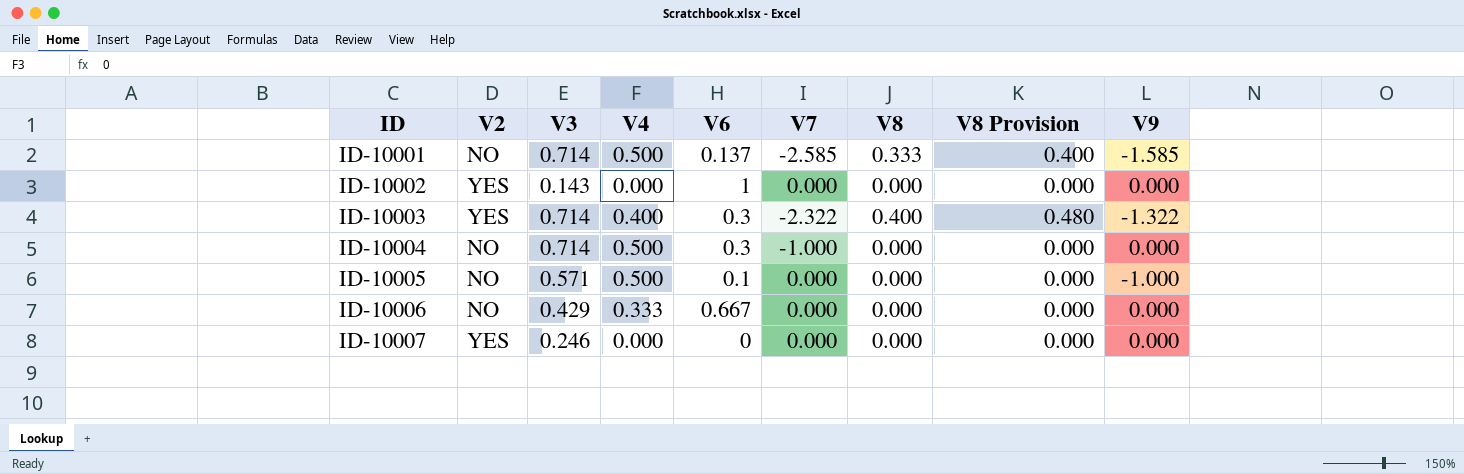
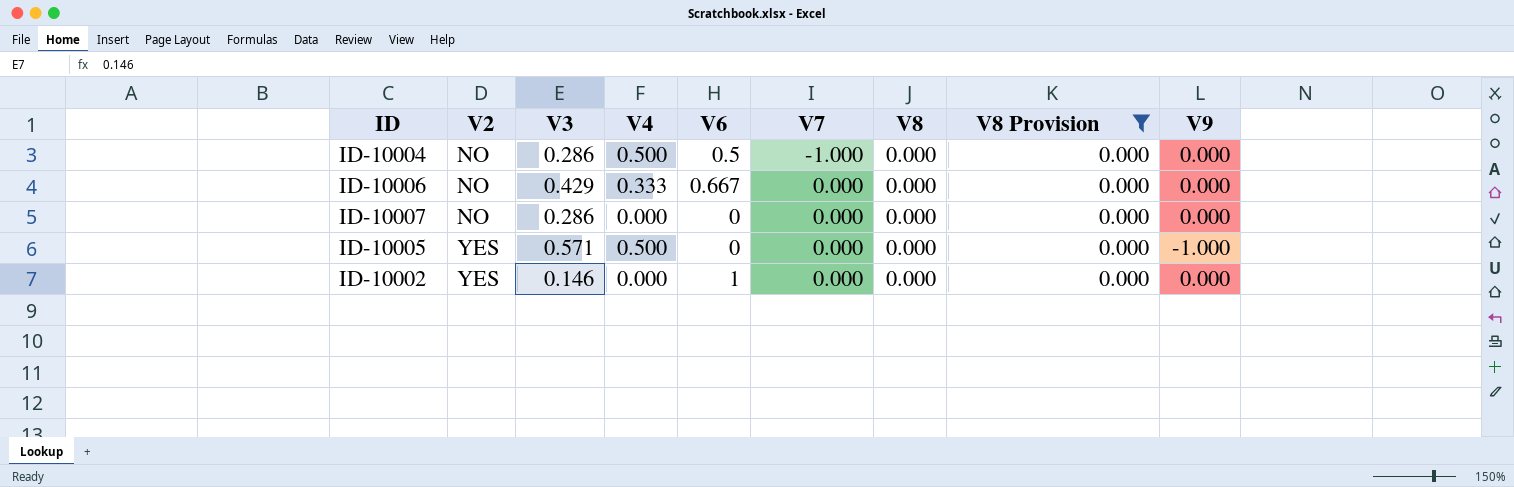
filter: none -> V8 Provision = 0.000
row order: ID ascending -> V2 ascending
ID-10004 | V3: 0.714 -> 0.286
ID-10004 | V6: 0.3 -> 0.5
ID-10007 | V2: YES -> NO
ID-10007 | V3: 0.246 -> 0.286
ID-10005 | V2: NO -> YES
ID-10005 | V6: 0.1 -> 0
ID-10002 | V3: 0.143 -> 0.146

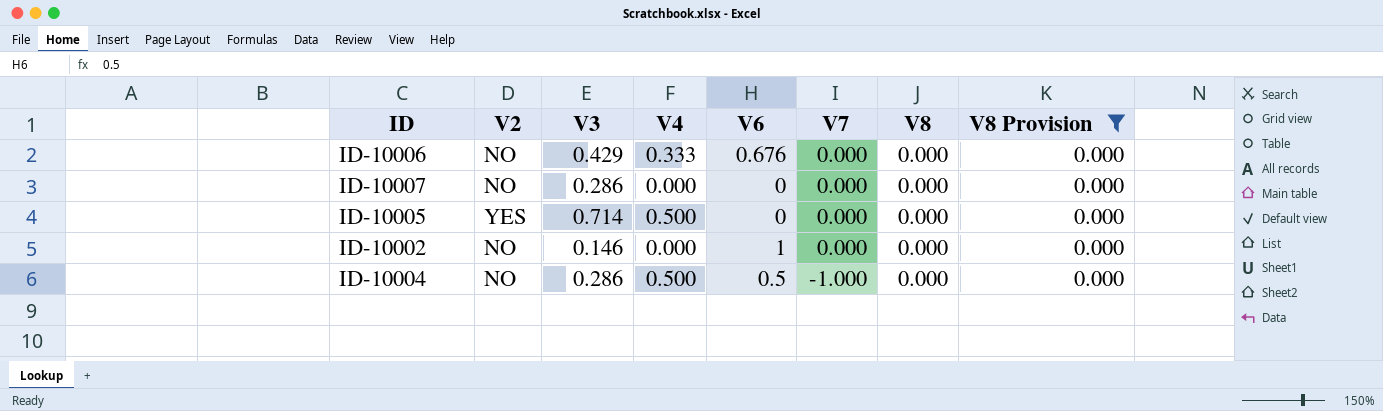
row order: V2 ascending -> V7 descending
column V9 | position: 9 -> none
ID-10006 | V6: 0.667 -> 0.676
ID-10005 | V3: 0.571 -> 0.714
ID-10002 | V2: YES -> NO

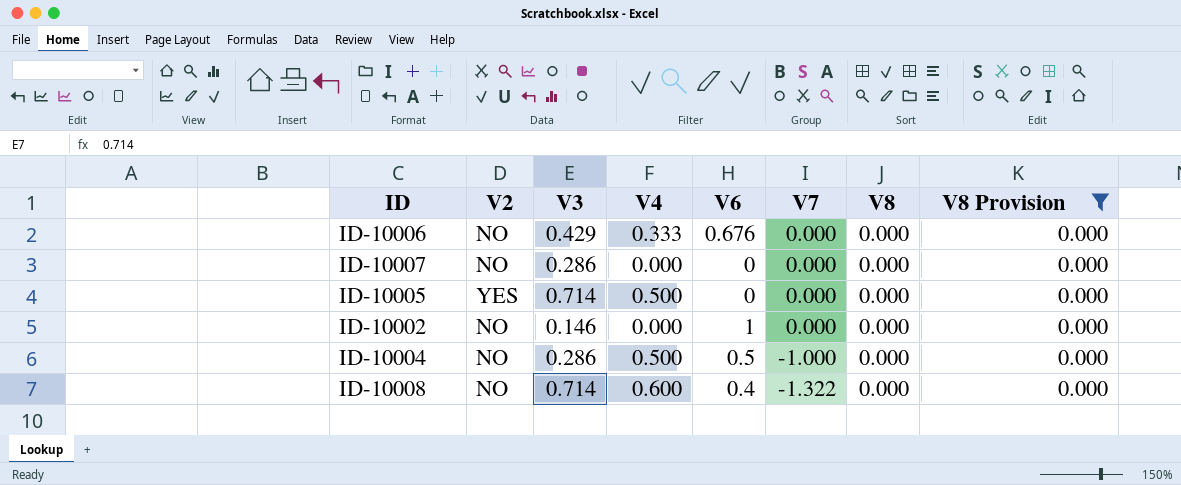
row ID-10008: none -> NO | 0.714 | 0.600 | 0.4 | -1.322 | 0.000 | 0.000

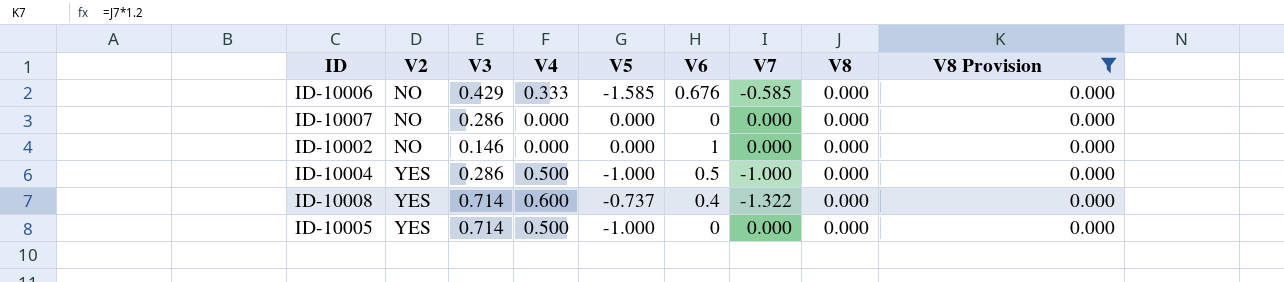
row order: V7 descending -> V2 ascending
column V5 | position: none -> 5
ID-10006 | V7: 0.000 -> -0.585
ID-10004 | V2: NO -> YES
ID-10008 | V2: NO -> YES

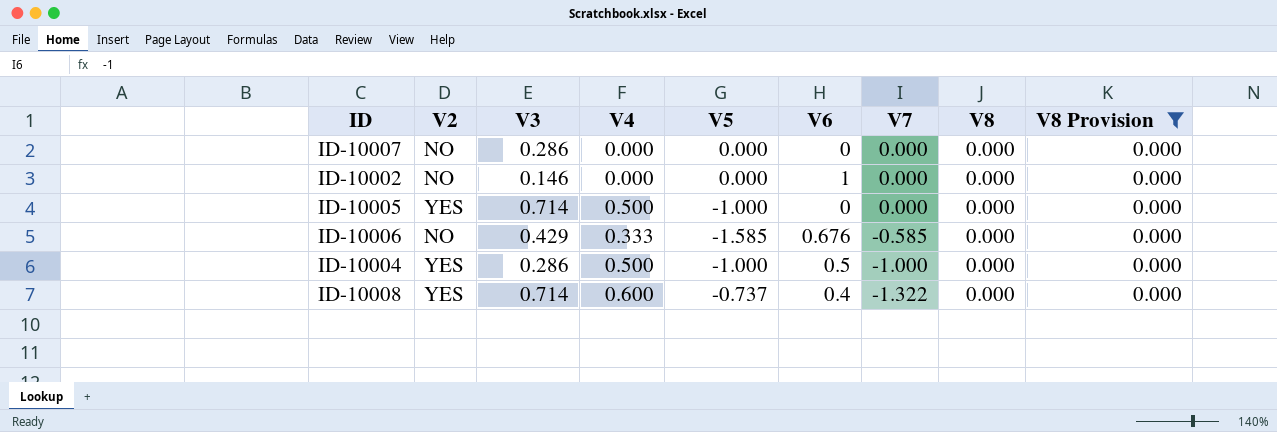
row order: V2 ascending -> V7 descending

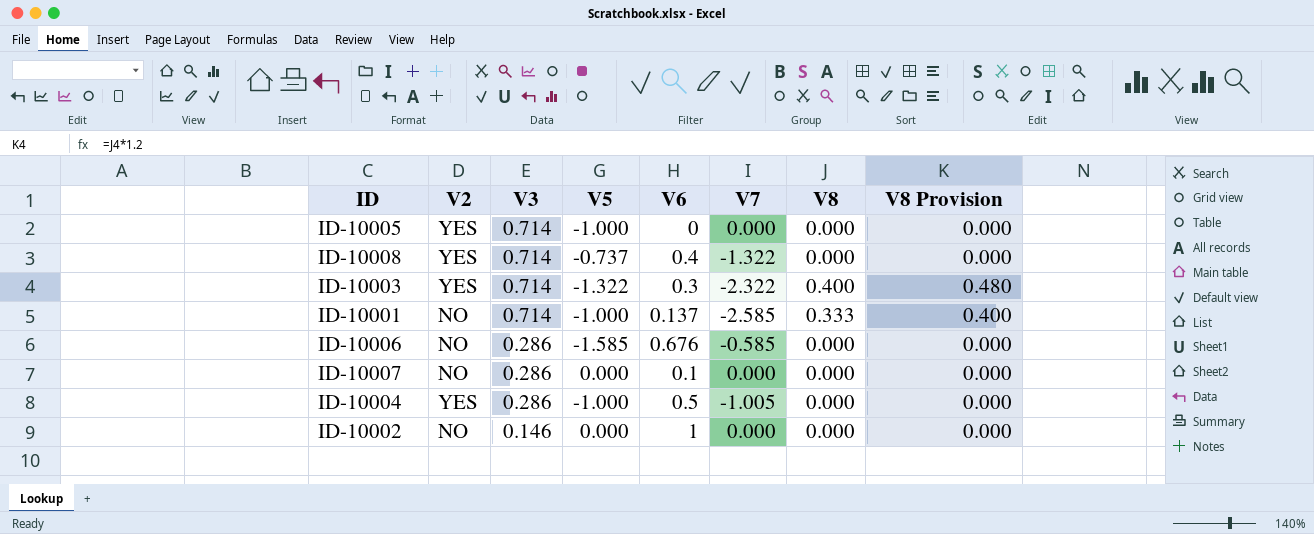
filter: V8 Provision = 0.000 -> none
row order: V7 descending -> V3 descending
column V4 | position: 4 -> none
ID-10006 | V3: 0.429 -> 0.286
ID-10007 | V6: 0 -> 0.1
ID-10004 | V7: -1.000 -> -1.005

